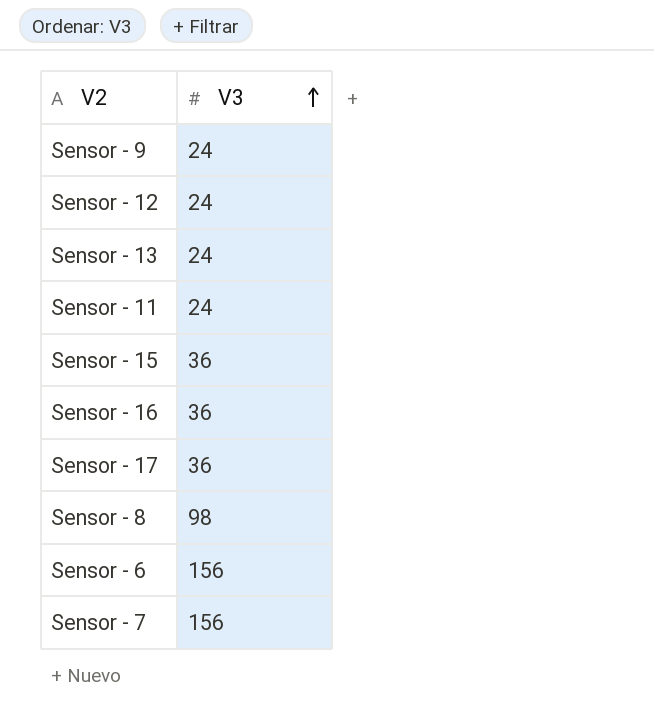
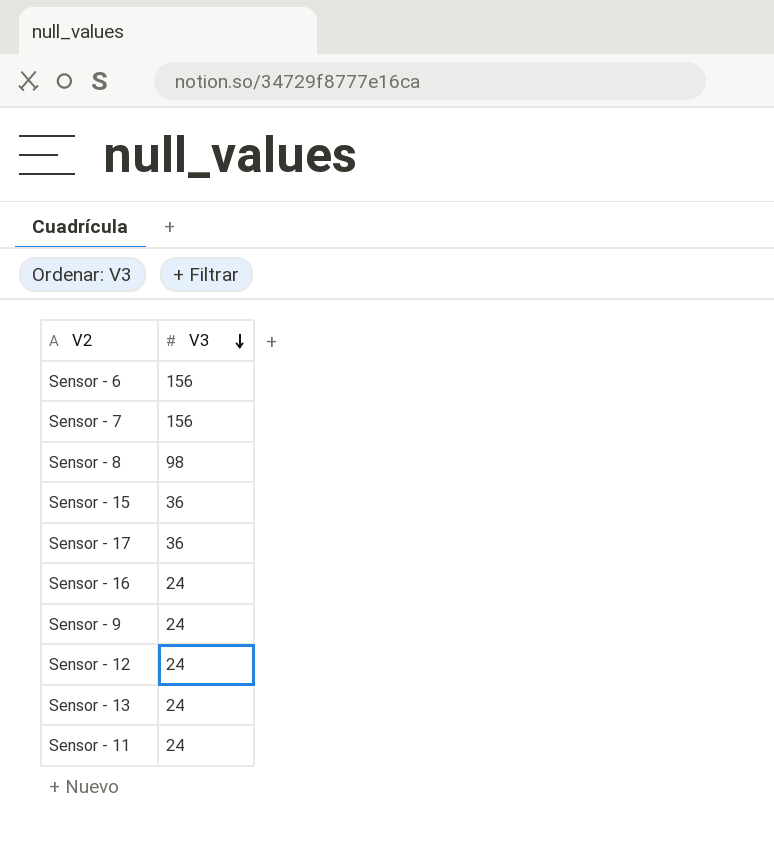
row order: V3 ascending -> V3 descending
Sensor - 16 | V3: 36 -> 24

